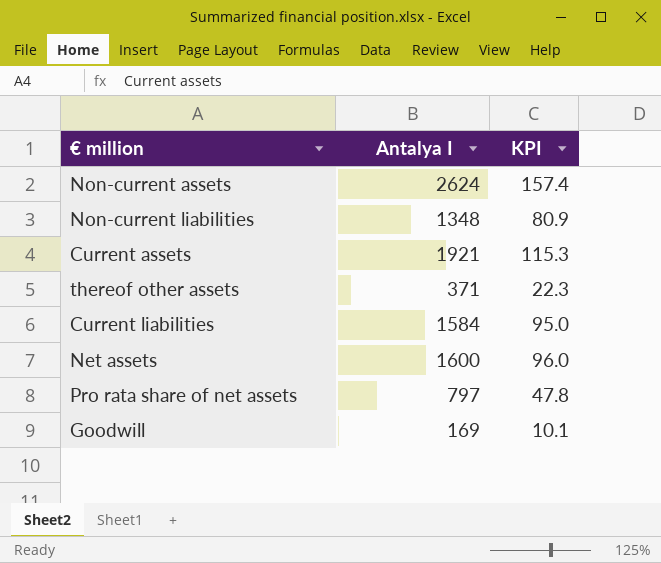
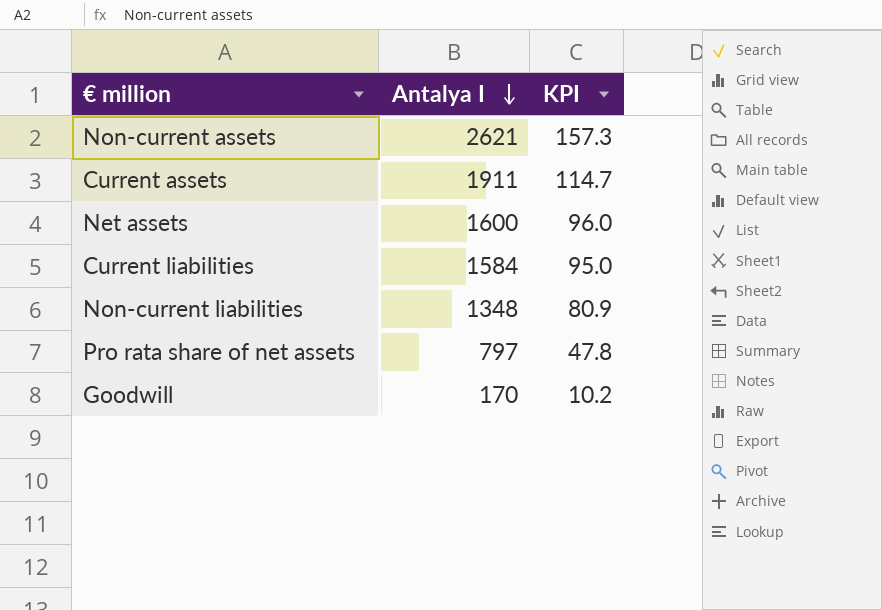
row order: none -> Antalya I descending
row thereof other assets: 371 | 22.3 -> none
Non-current assets | Antalya I: 2624 -> 2621
Non-current assets | KPI: 157.4 -> 157.3
Current assets | Antalya I: 1921 -> 1911
Current assets | KPI: 115.3 -> 114.7
Goodwill | Antalya I: 169 -> 170
Goodwill | KPI: 10.1 -> 10.2

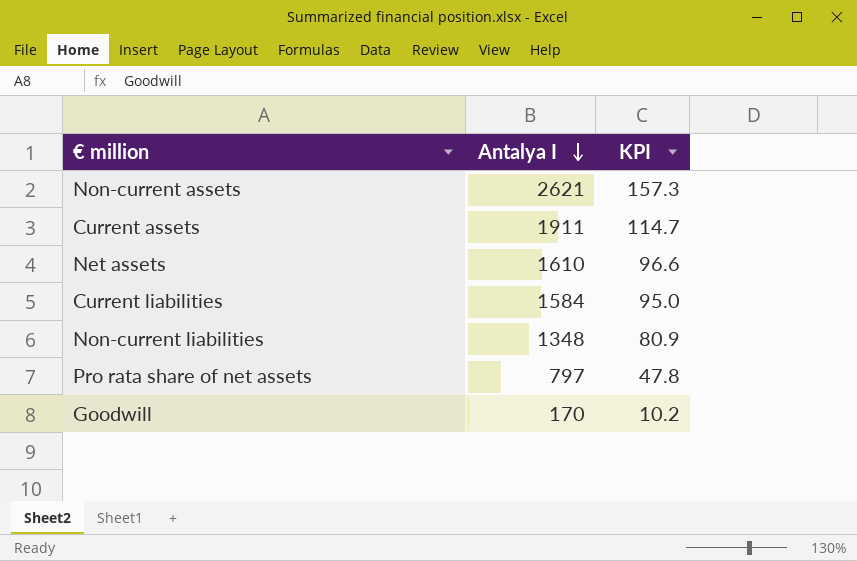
Net assets | Antalya I: 1600 -> 1610
Net assets | KPI: 96.0 -> 96.6

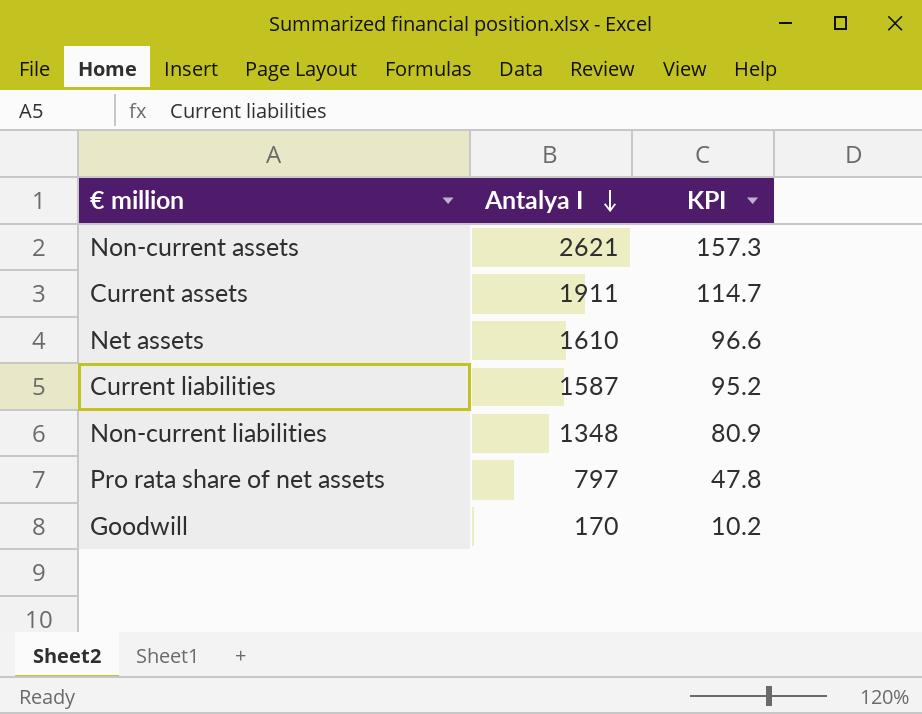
Current liabilities | Antalya I: 1584 -> 1587
Current liabilities | KPI: 95.0 -> 95.2

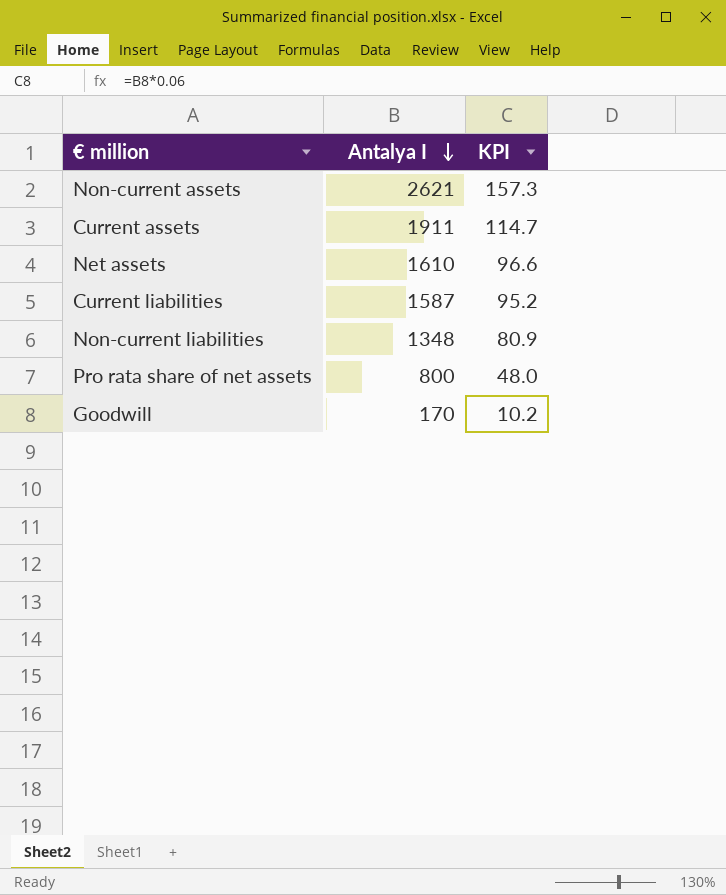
Pro rata share of net assets | Antalya I: 797 -> 800
Pro rata share of net assets | KPI: 47.8 -> 48.0

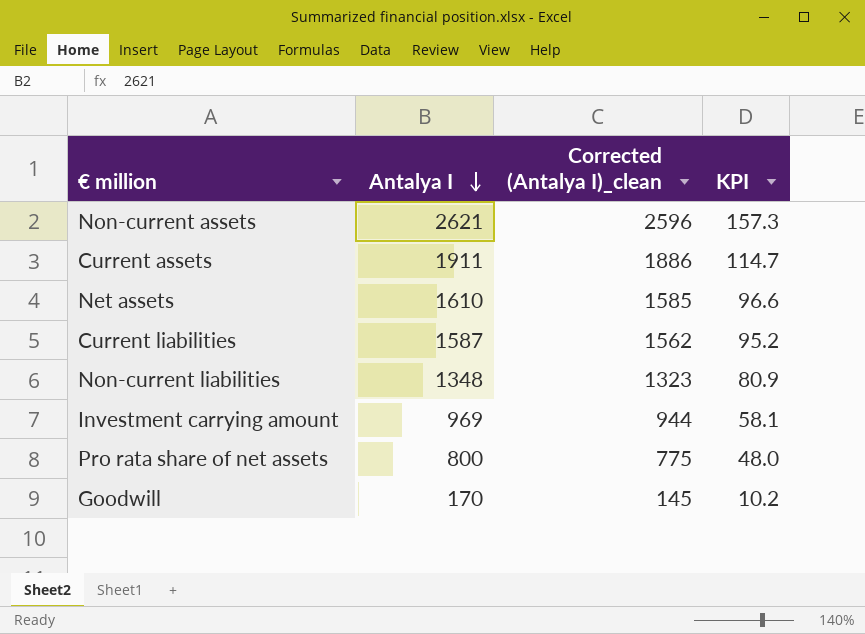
column Corrected (Antalya I)_clean | formula: none -> [Antalya I] - 25
row Investment carrying amount: none -> 969 | 944 | 58.1

